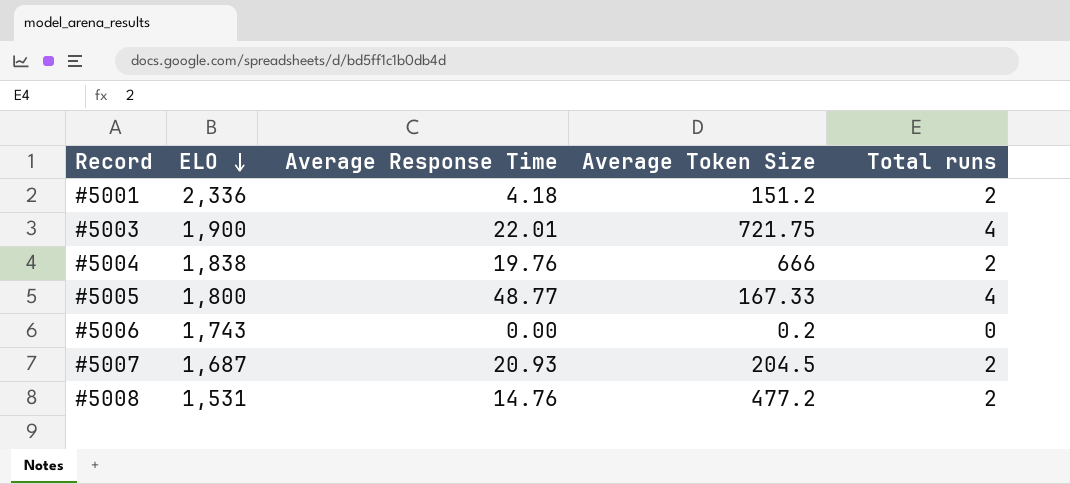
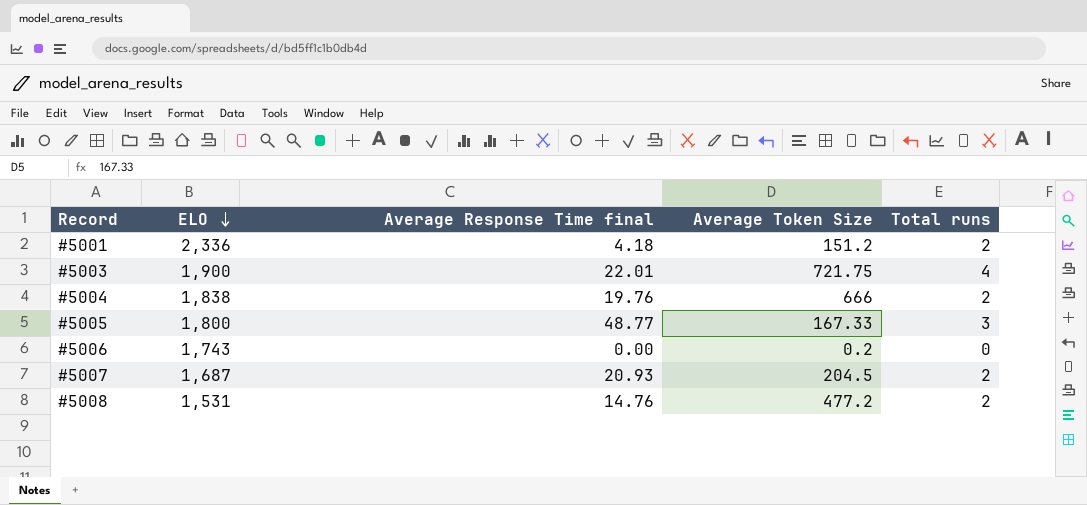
column name: Average Response Time -> Average Response Time final
#5005 | Total runs: 4 -> 3

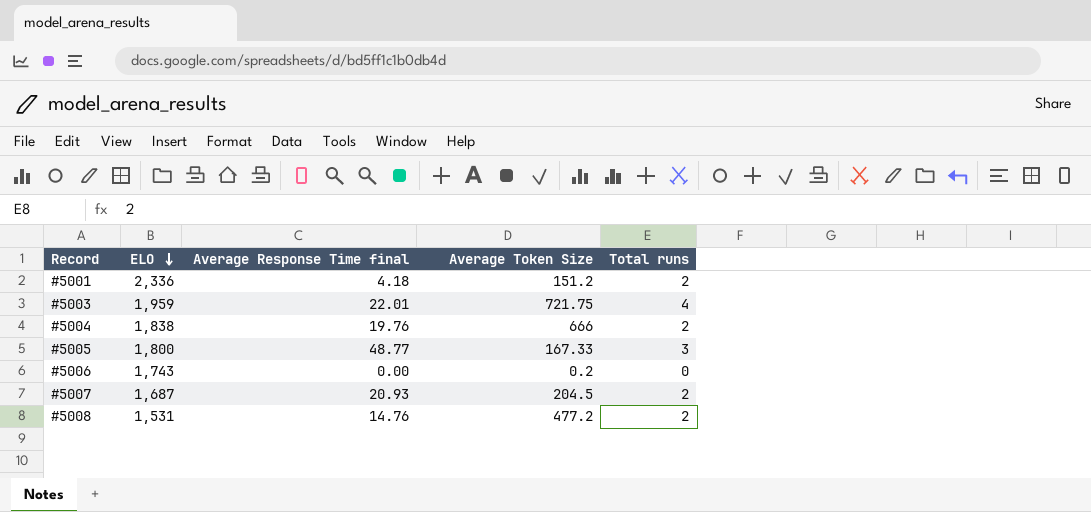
#5003 | ELO: 1,900 -> 1,959

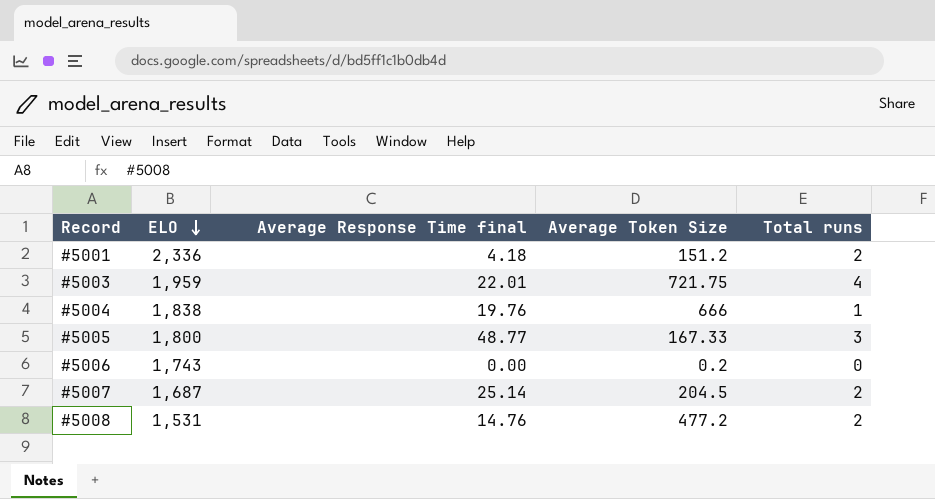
#5004 | Total runs: 2 -> 1
#5007 | Average Response Time final: 20.93 -> 25.14

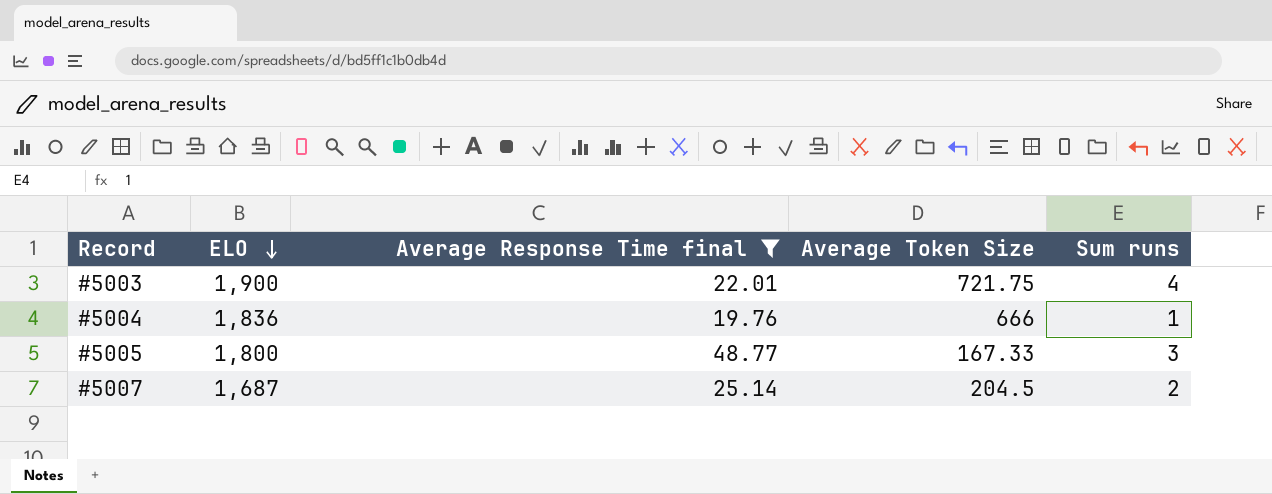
filter: none -> Average Response Time final >= 19.76
column name: Total runs -> Sum runs
#5003 | ELO: 1,959 -> 1,900
#5004 | ELO: 1,838 -> 1,836

